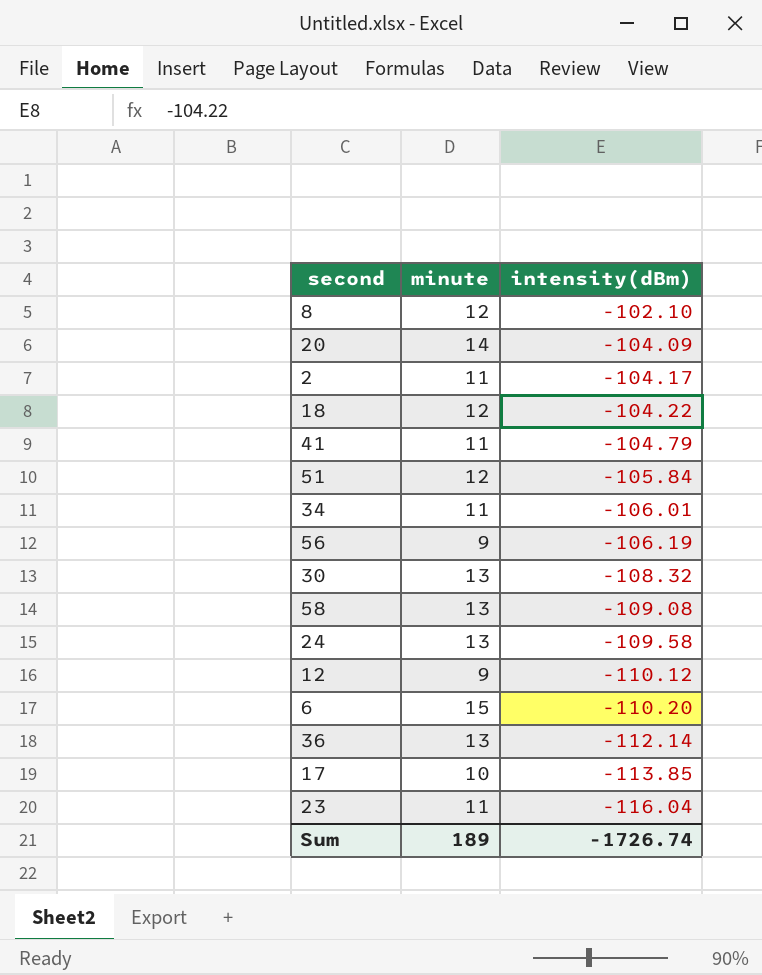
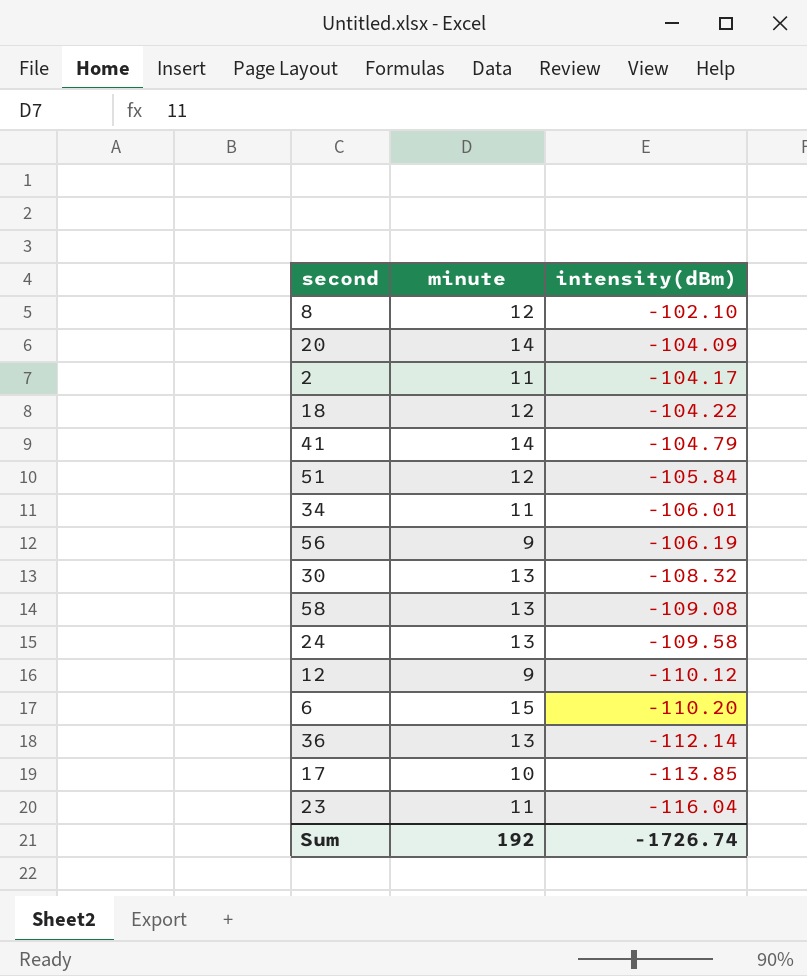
41 | minute: 11 -> 14
Sum | minute: 189 -> 192

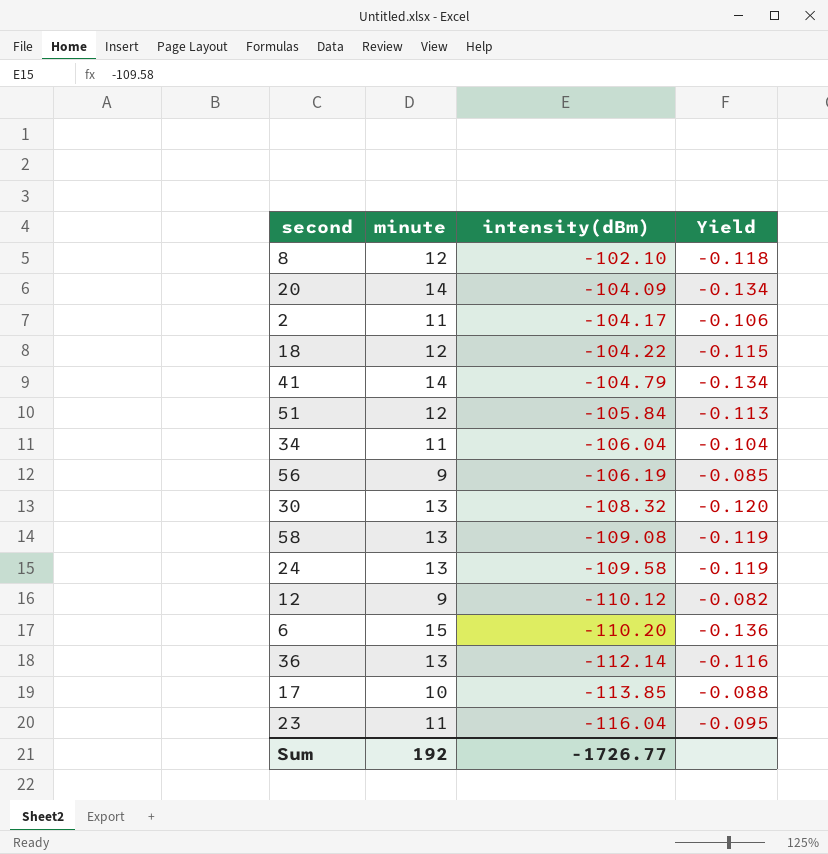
column Yield | formula: none -> [minute] / [intensity(dBm)]
34 | intensity(dBm): -106.01 -> -106.04
Sum | intensity(dBm): -1726.74 -> -1726.77

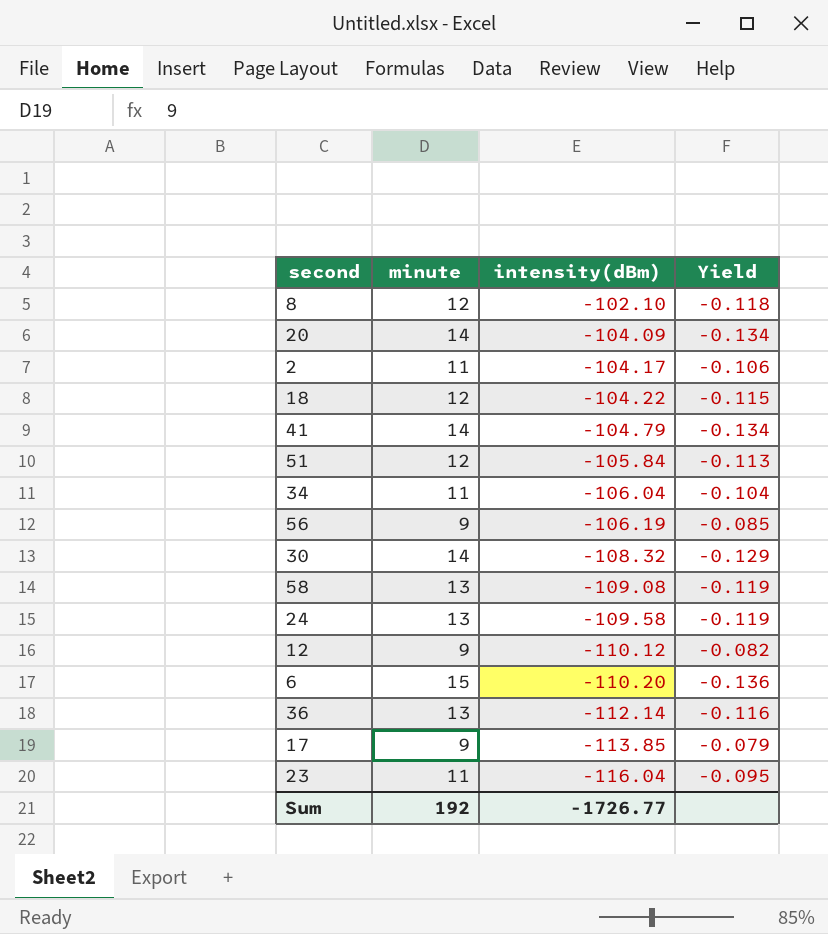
30 | minute: 13 -> 14
30 | Yield: -0.120 -> -0.129
17 | minute: 10 -> 9
17 | Yield: -0.088 -> -0.079

